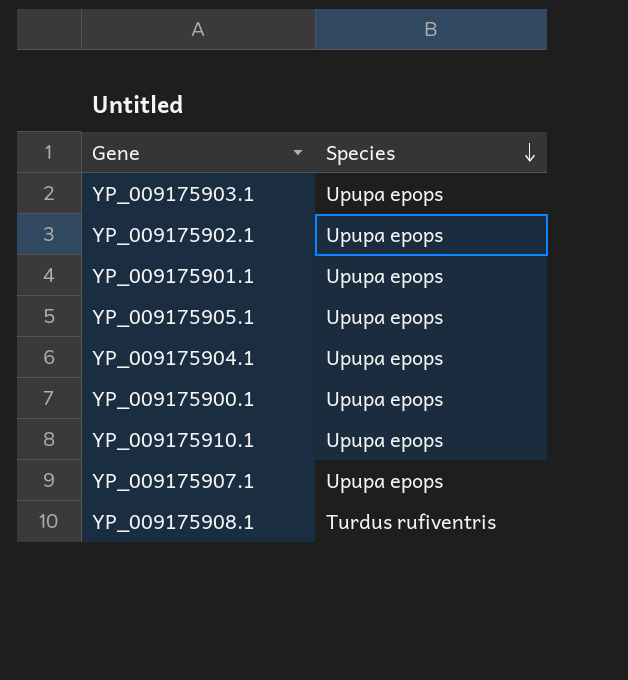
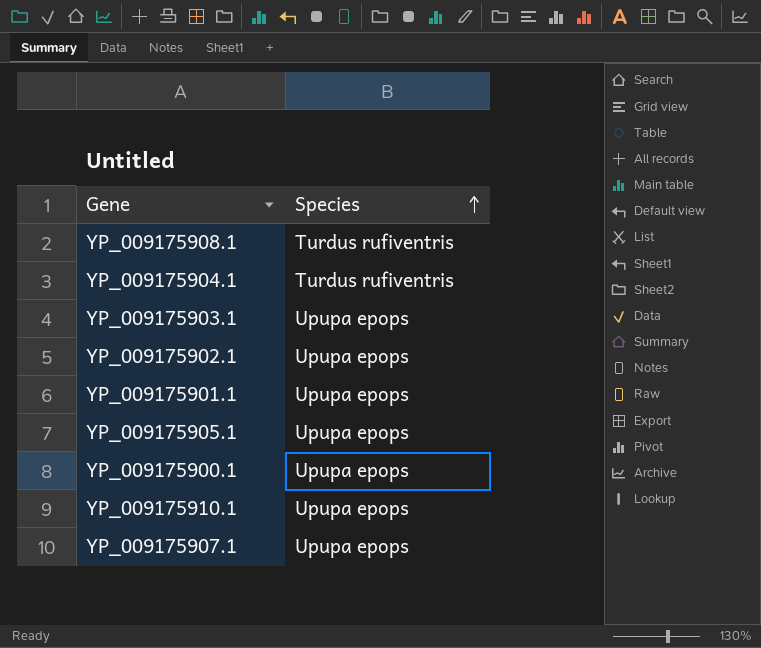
row order: Species descending -> Species ascending
YP_009175904.1 | Species: Upupa epops -> Turdus rufiventris

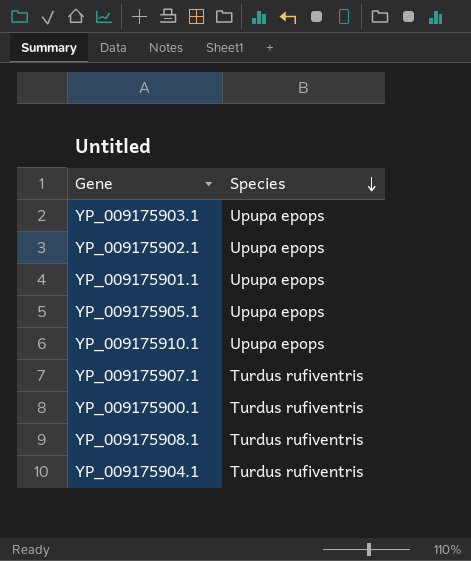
row order: Species ascending -> Species descending
YP_009175907.1 | Species: Upupa epops -> Turdus rufiventris
YP_009175900.1 | Species: Upupa epops -> Turdus rufiventris

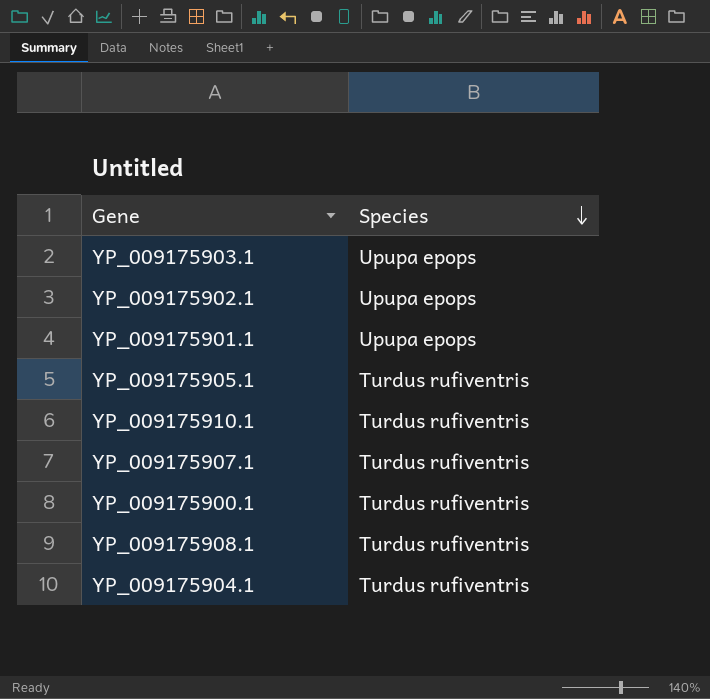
YP_009175905.1 | Species: Upupa epops -> Turdus rufiventris
YP_009175910.1 | Species: Upupa epops -> Turdus rufiventris

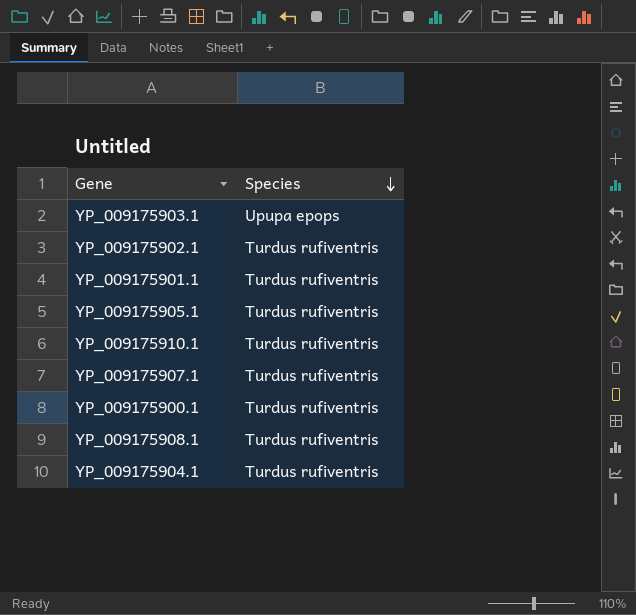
YP_009175902.1 | Species: Upupa epops -> Turdus rufiventris
YP_009175901.1 | Species: Upupa epops -> Turdus rufiventris

